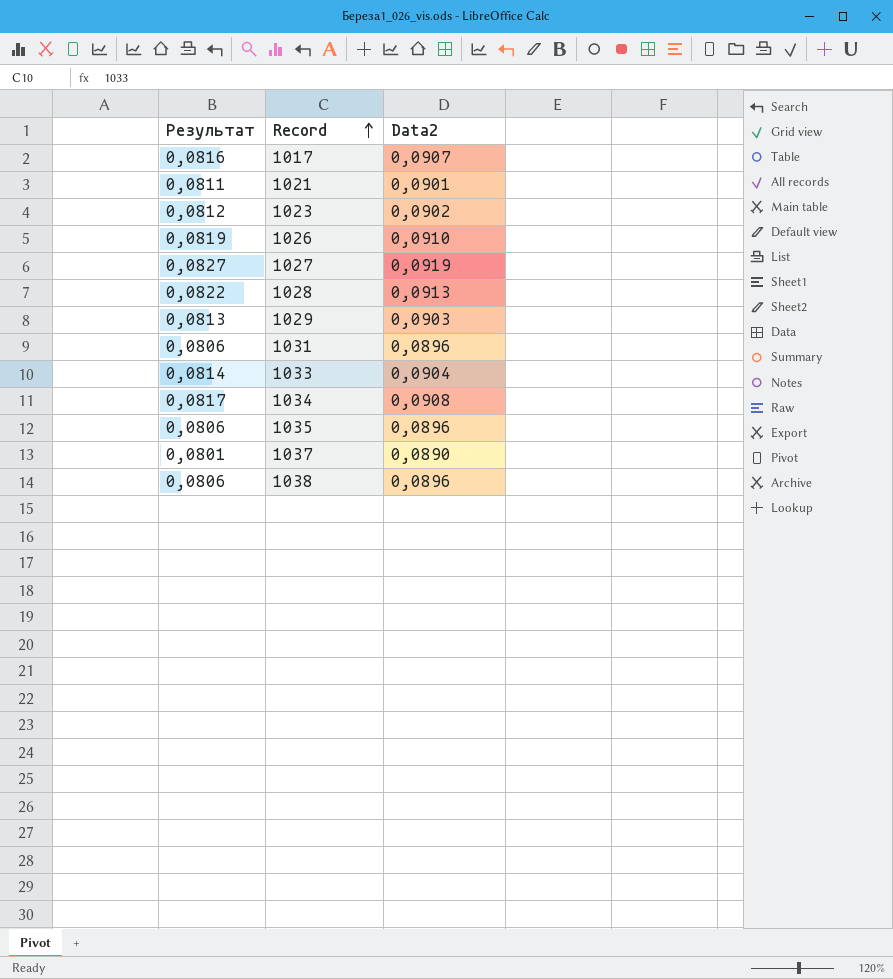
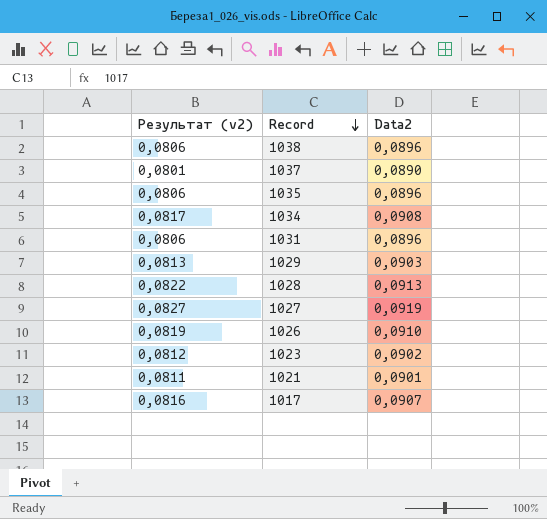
row order: Record ascending -> Record descending
column name: Результат -> Результат (v2)
row 1033: 0,0814 | 0,0904 -> none

